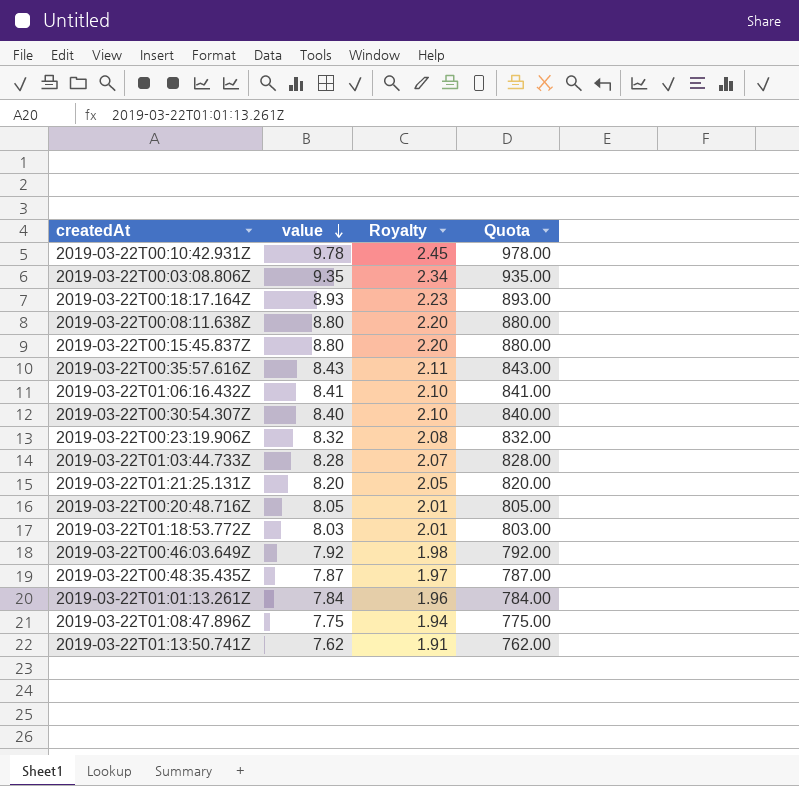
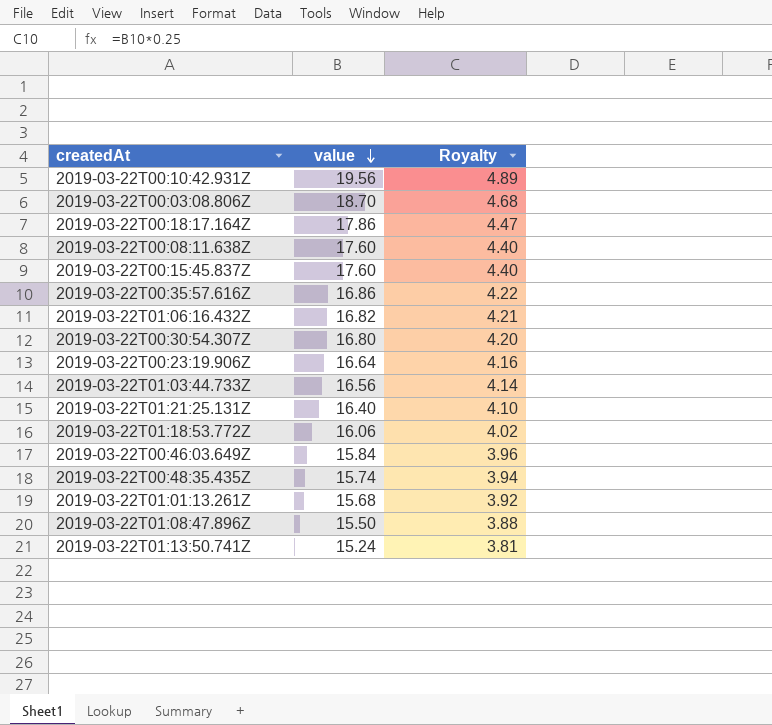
column Quota | formula: [value] * 100 -> none
row 2019-03-22T00:20:48.716Z: 8.05 | 2.01 | 805.00 -> none
2019-03-22T00:10:42.931Z | value: 9.78 -> 19.56
2019-03-22T00:10:42.931Z | Royalty: 2.45 -> 4.89
2019-03-22T00:03:08.806Z | value: 9.35 -> 18.70
2019-03-22T00:03:08.806Z | Royalty: 2.34 -> 4.68
2019-03-22T00:18:17.164Z | value: 8.93 -> 17.86
2019-03-22T00:18:17.164Z | Royalty: 2.23 -> 4.47
2019-03-22T00:08:11.638Z | value: 8.80 -> 17.60
2019-03-22T00:08:11.638Z | Royalty: 2.20 -> 4.40
2019-03-22T00:15:45.837Z | value: 8.80 -> 17.60
2019-03-22T00:15:45.837Z | Royalty: 2.20 -> 4.40
2019-03-22T00:35:57.616Z | value: 8.43 -> 16.86
2019-03-22T00:35:57.616Z | Royalty: 2.11 -> 4.22
2019-03-22T01:06:16.432Z | value: 8.41 -> 16.82
2019-03-22T01:06:16.432Z | Royalty: 2.10 -> 4.21
2019-03-22T00:30:54.307Z | value: 8.40 -> 16.80
2019-03-22T00:30:54.307Z | Royalty: 2.10 -> 4.20
2019-03-22T00:23:19.906Z | value: 8.32 -> 16.64
2019-03-22T00:23:19.906Z | Royalty: 2.08 -> 4.16
2019-03-22T01:03:44.733Z | value: 8.28 -> 16.56
2019-03-22T01:03:44.733Z | Royalty: 2.07 -> 4.14
2019-03-22T01:21:25.131Z | value: 8.20 -> 16.40
2019-03-22T01:21:25.131Z | Royalty: 2.05 -> 4.10
2019-03-22T01:18:53.772Z | value: 8.03 -> 16.06
2019-03-22T01:18:53.772Z | Royalty: 2.01 -> 4.02
2019-03-22T00:46:03.649Z | value: 7.92 -> 15.84
2019-03-22T00:46:03.649Z | Royalty: 1.98 -> 3.96
2019-03-22T00:48:35.435Z | value: 7.87 -> 15.74
2019-03-22T00:48:35.435Z | Royalty: 1.97 -> 3.94
2019-03-22T01:01:13.261Z | value: 7.84 -> 15.68
2019-03-22T01:01:13.261Z | Royalty: 1.96 -> 3.92
2019-03-22T01:08:47.896Z | value: 7.75 -> 15.50
2019-03-22T01:08:47.896Z | Royalty: 1.94 -> 3.88
2019-03-22T01:13:50.741Z | value: 7.62 -> 15.24
2019-03-22T01:13:50.741Z | Royalty: 1.91 -> 3.81

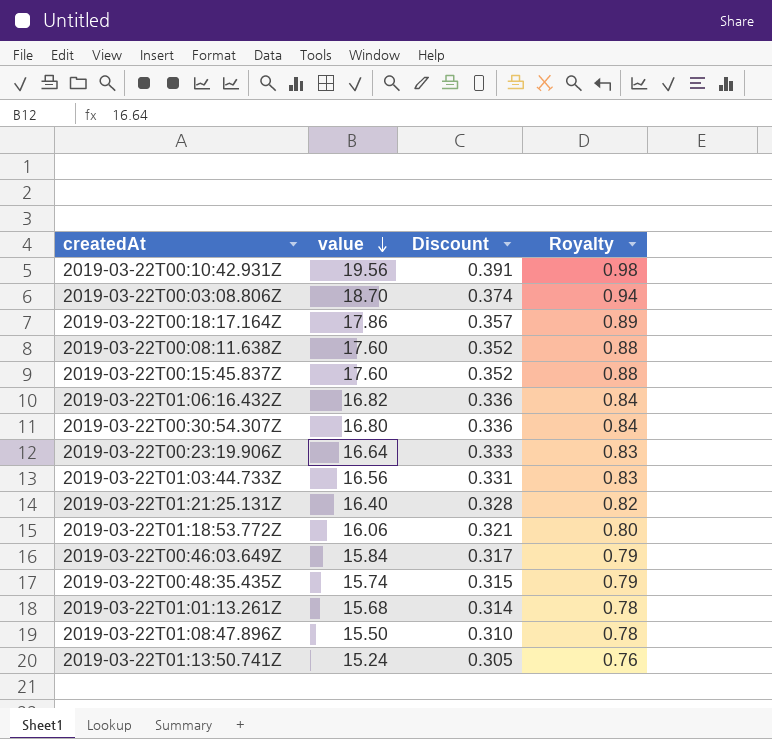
column Discount | formula: none -> [value] * 0.02
column Royalty | formula: [value] * 0.25 -> [value] * 0.05
row 2019-03-22T00:35:57.616Z: 16.86 | 4.22 -> none

